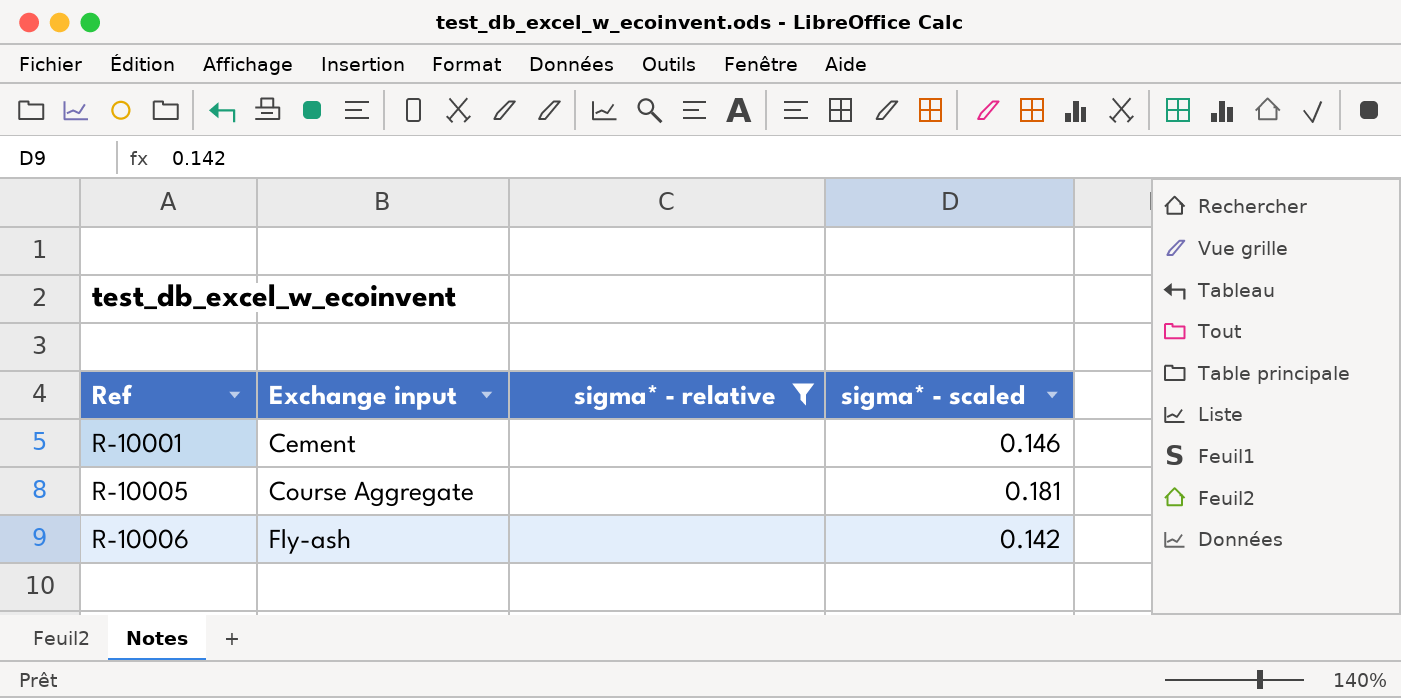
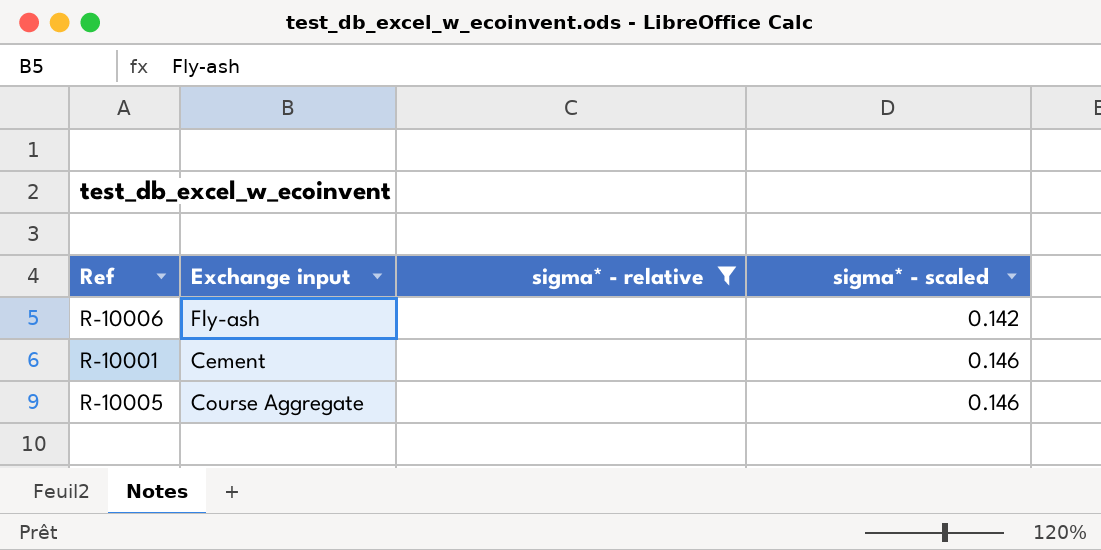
row order: Ref ascending -> sigma* - scaled ascending
R-10005 | sigma* - scaled: 0.181 -> 0.146

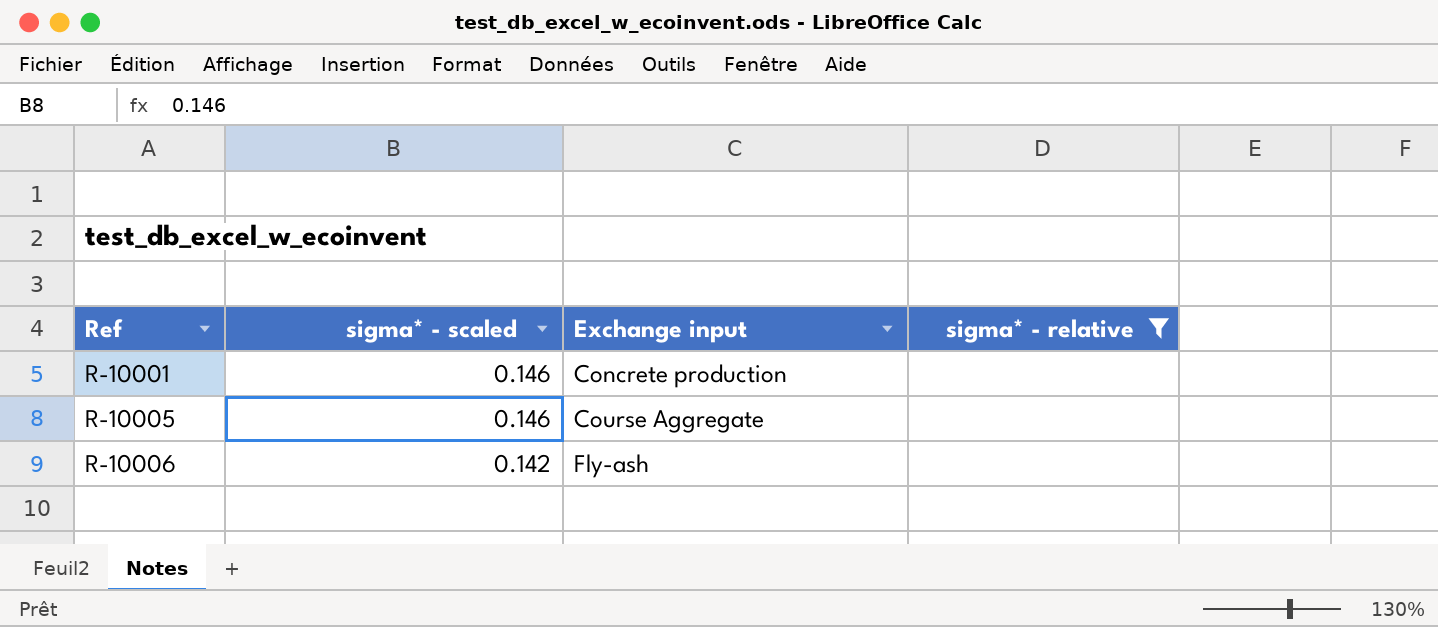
row order: sigma* - scaled ascending -> Ref ascending
column sigma* - scaled | position: 4 -> 2
R-10001 | Exchange input: Cement -> Concrete production

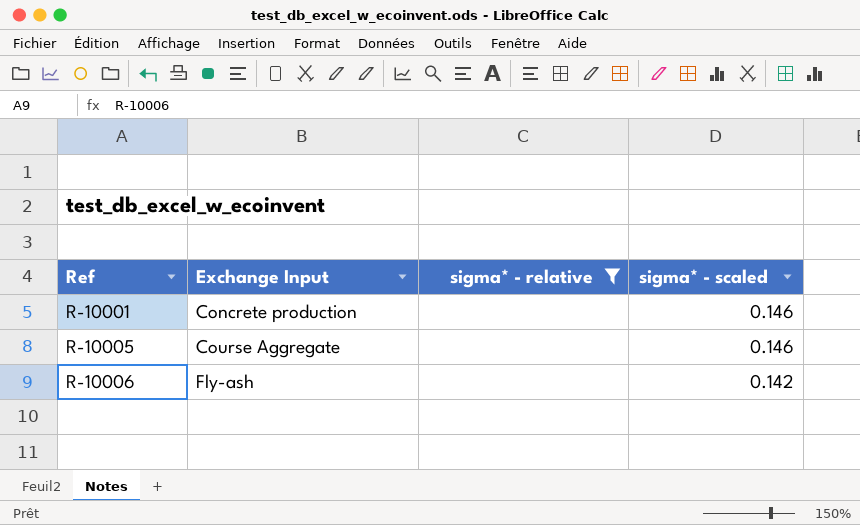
column name: Exchange input -> Exchange Input
column sigma* - scaled | position: 2 -> 4

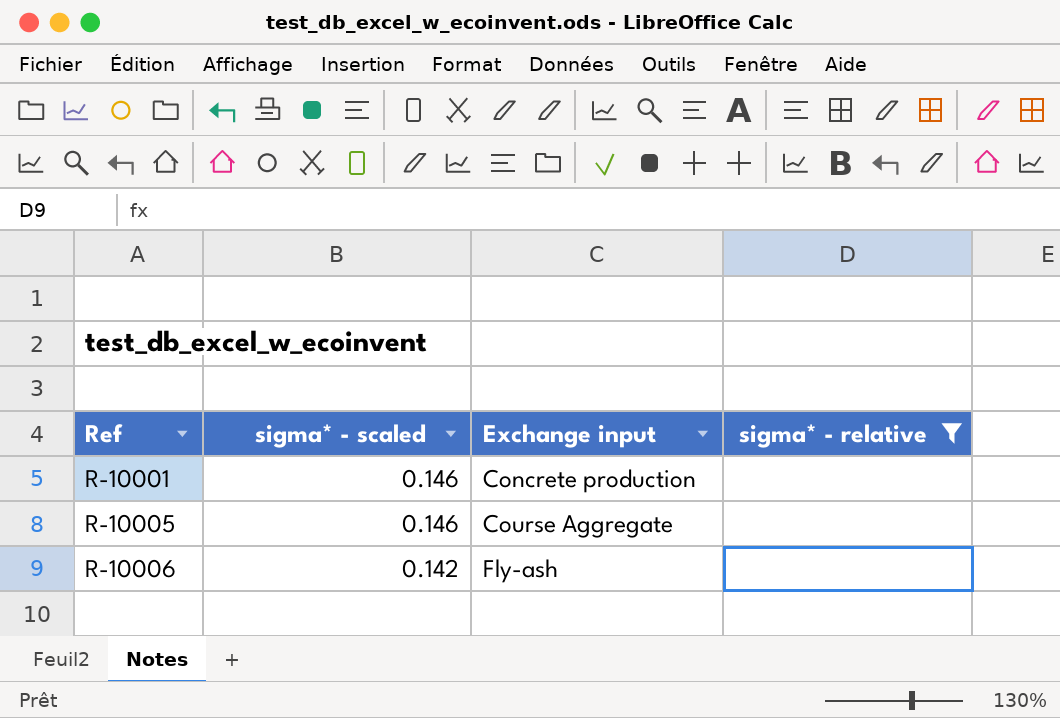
column sigma* - scaled | position: 4 -> 2
column name: Exchange Input -> Exchange input

